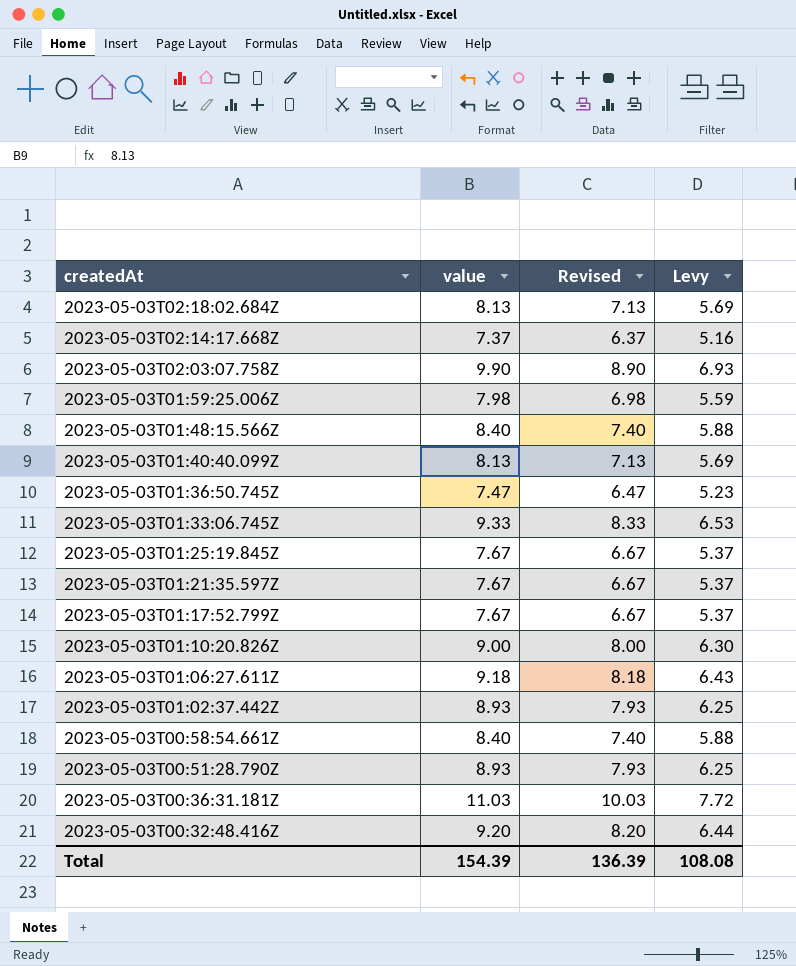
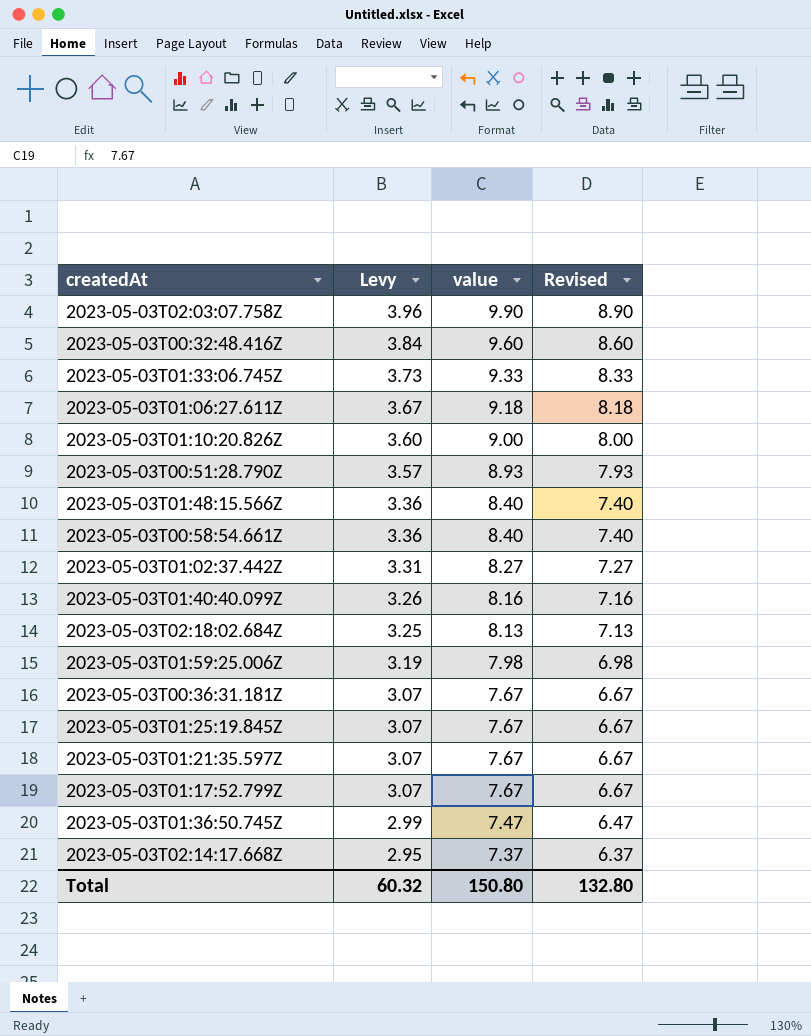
row order: createdAt descending -> Levy descending
column Levy | formula: [value] * 0.7 -> [value] * 0.4
column Levy | position: 4 -> 2
2023-05-03T00:32:48.416Z | value: 9.20 -> 9.60
2023-05-03T00:32:48.416Z | Revised: 8.20 -> 8.60
2023-05-03T01:02:37.442Z | value: 8.93 -> 8.27
2023-05-03T01:02:37.442Z | Revised: 7.93 -> 7.27
2023-05-03T01:40:40.099Z | value: 8.13 -> 8.16
2023-05-03T01:40:40.099Z | Revised: 7.13 -> 7.16
2023-05-03T00:36:31.181Z | value: 11.03 -> 7.67
2023-05-03T00:36:31.181Z | Revised: 10.03 -> 6.67
Total | Levy: 108.08 -> 60.32
Total | value: 154.39 -> 150.80
Total | Revised: 136.39 -> 132.80

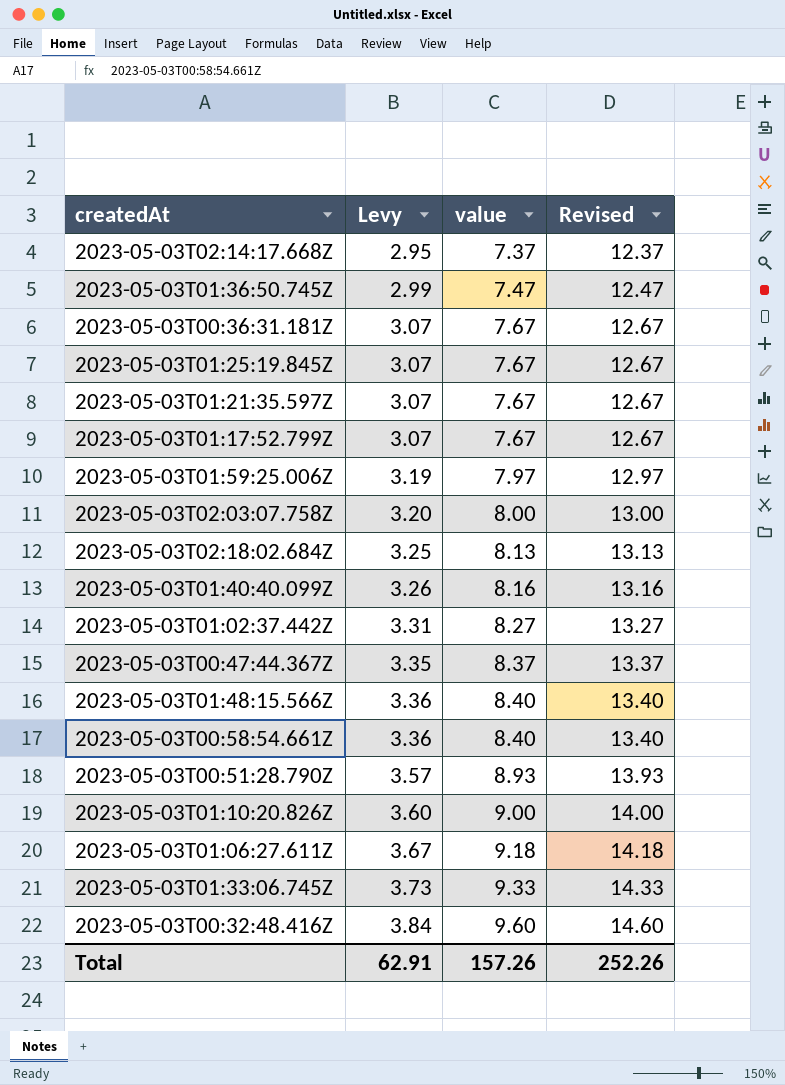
row order: Levy descending -> Levy ascending
column Revised | formula: [value] - 1 -> [value] + 5
2023-05-03T01:59:25.006Z | value: 7.98 -> 7.97
2023-05-03T02:03:07.758Z | Levy: 3.96 -> 3.20
2023-05-03T02:03:07.758Z | value: 9.90 -> 8.00
row 2023-05-03T00:47:44.367Z: none -> 3.35 | 8.37 | 13.37
Total | Levy: 60.32 -> 62.91
Total | value: 150.80 -> 157.26
Total | Revised: 132.80 -> 252.26

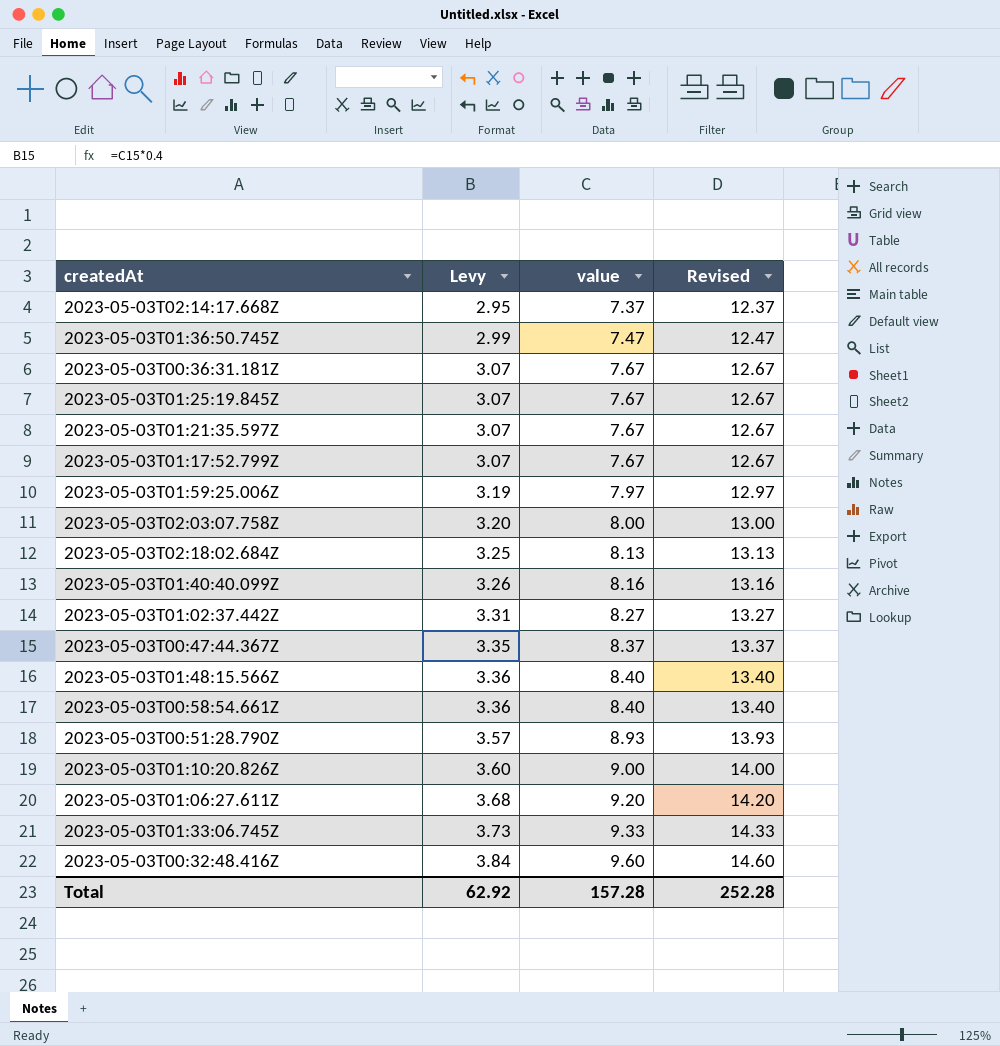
2023-05-03T01:06:27.611Z | Levy: 3.67 -> 3.68
2023-05-03T01:06:27.611Z | value: 9.18 -> 9.20
2023-05-03T01:06:27.611Z | Revised: 14.18 -> 14.20
Total | Levy: 62.91 -> 62.92
Total | value: 157.26 -> 157.28
Total | Revised: 252.26 -> 252.28

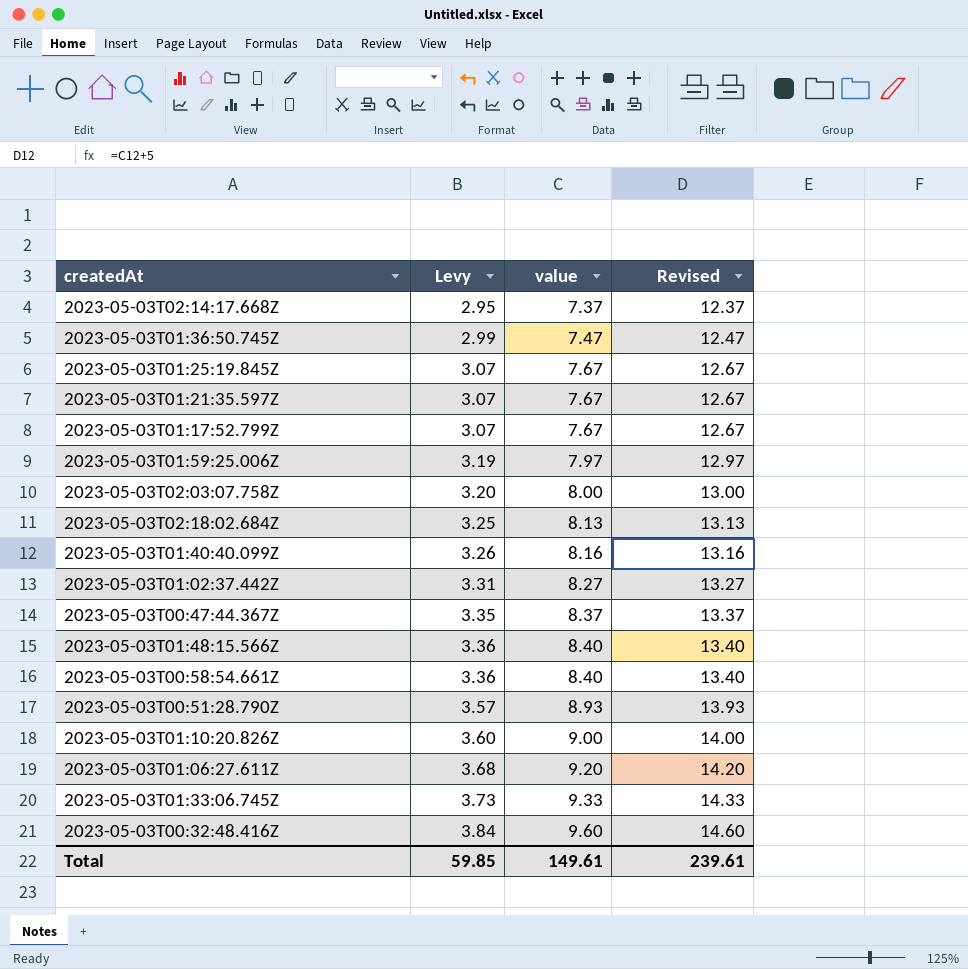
row 2023-05-03T00:36:31.181Z: 3.07 | 7.67 | 12.67 -> none
Total | Levy: 62.92 -> 59.85
Total | value: 157.28 -> 149.61
Total | Revised: 252.28 -> 239.61

